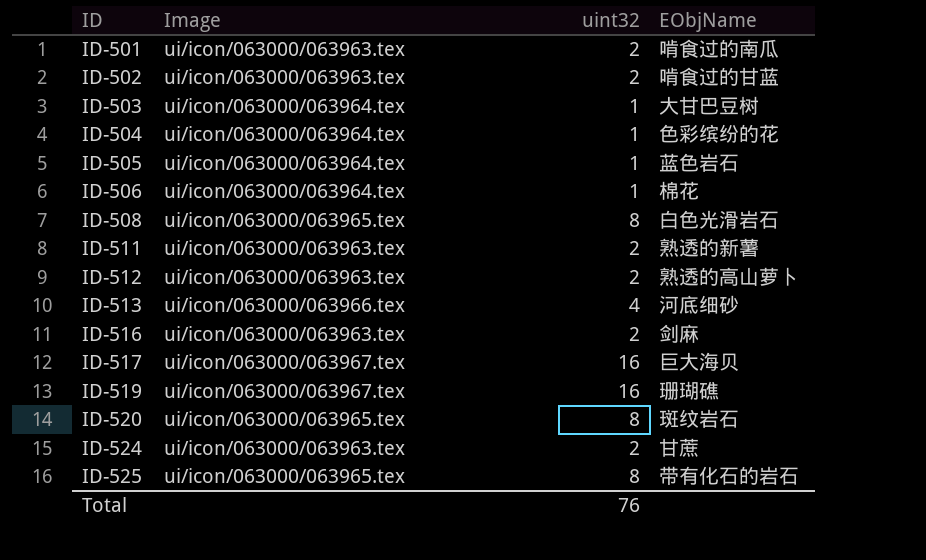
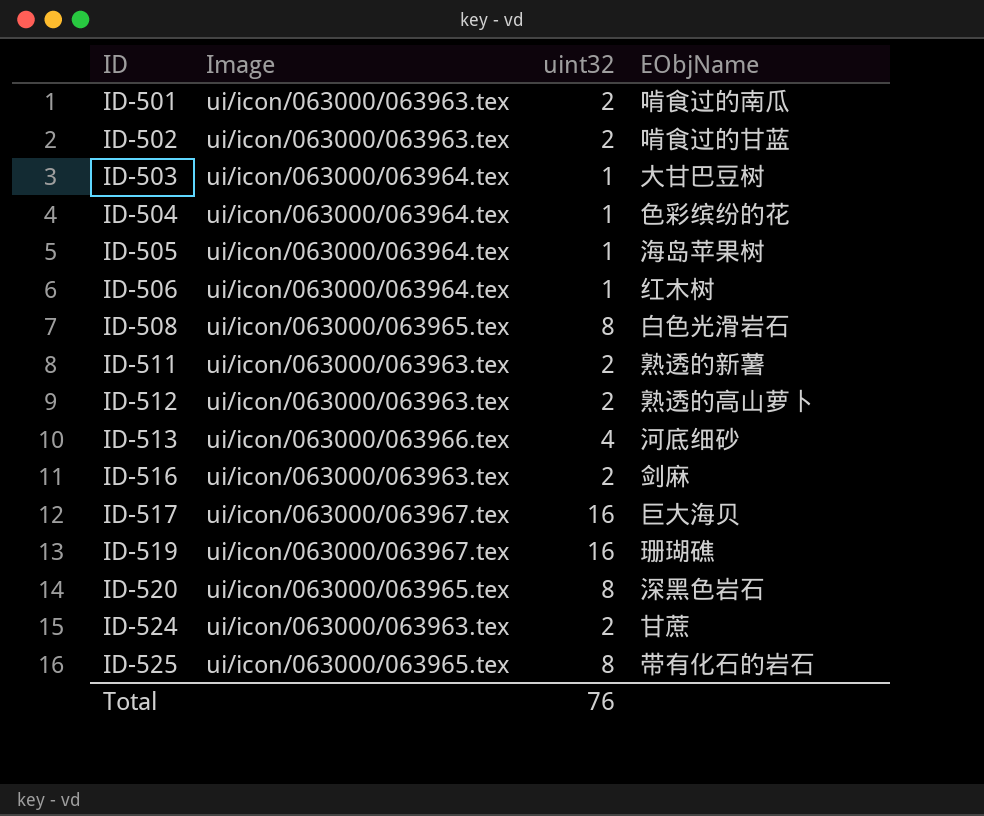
ID-505 | EObjName: 蓝色岩石 -> 海岛苹果树
ID-506 | EObjName: 棉花 -> 红木树
ID-520 | EObjName: 斑纹岩石 -> 深黑色岩石

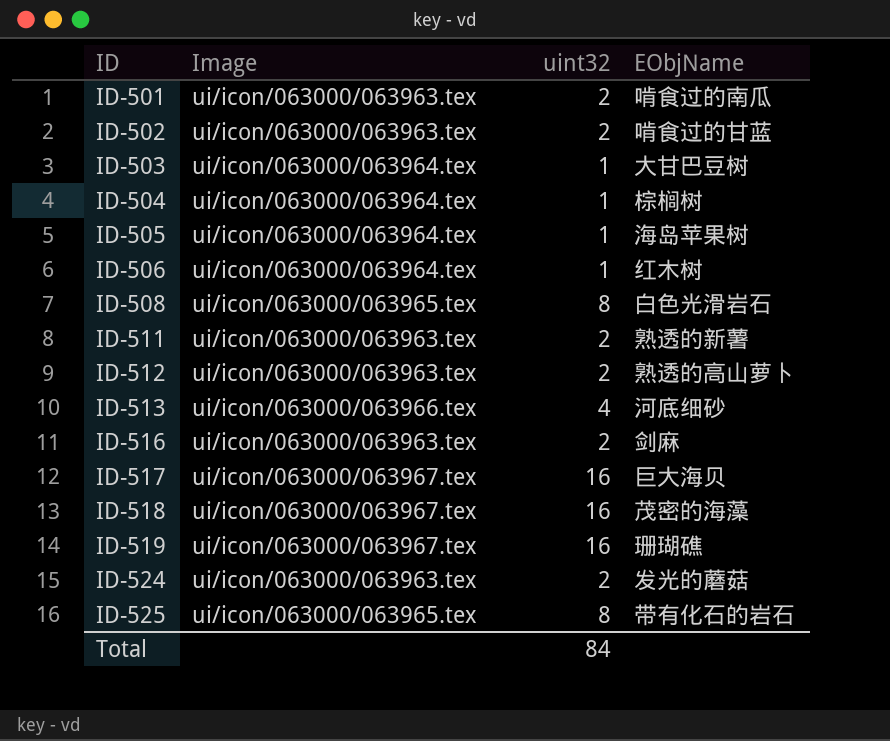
row ID-520: ui/icon/063000/063965.tex | 8 | 深黑色岩石 -> none
ID-504 | EObjName: 色彩缤纷的花 -> 棕榈树
row ID-518: none -> ui/icon/063000/063967.tex | 16 | 茂密的海藻
ID-524 | EObjName: 甘蔗 -> 发光的蘑菇
Total | uint32: 76 -> 84

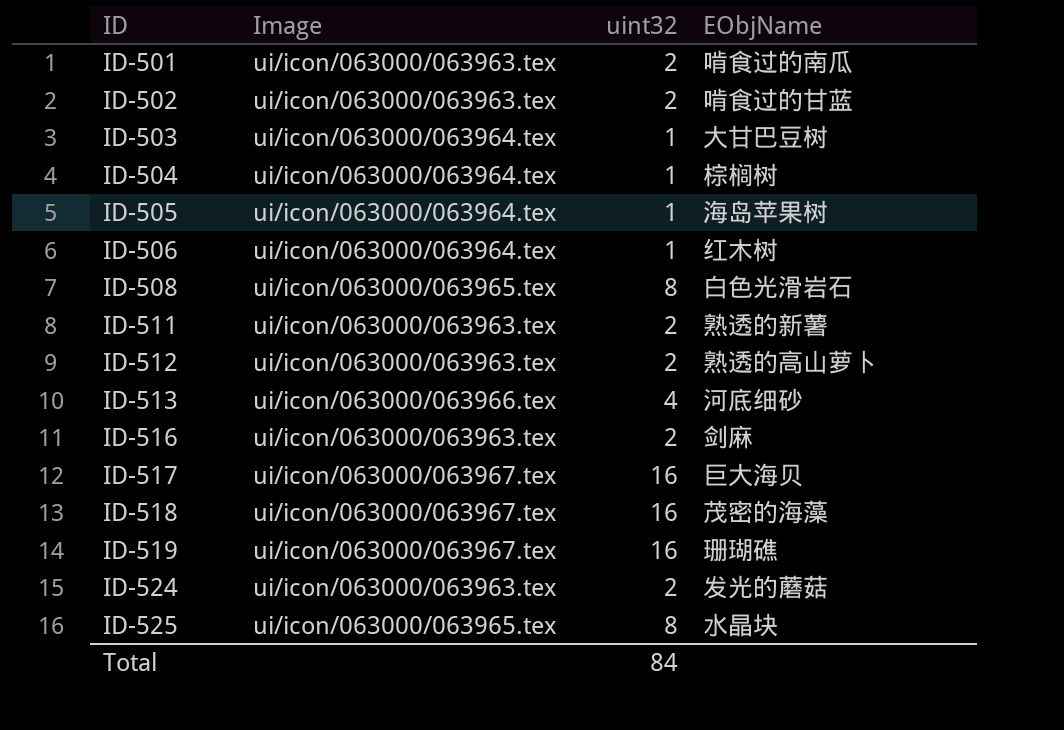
ID-525 | EObjName: 带有化石的岩石 -> 水晶块

